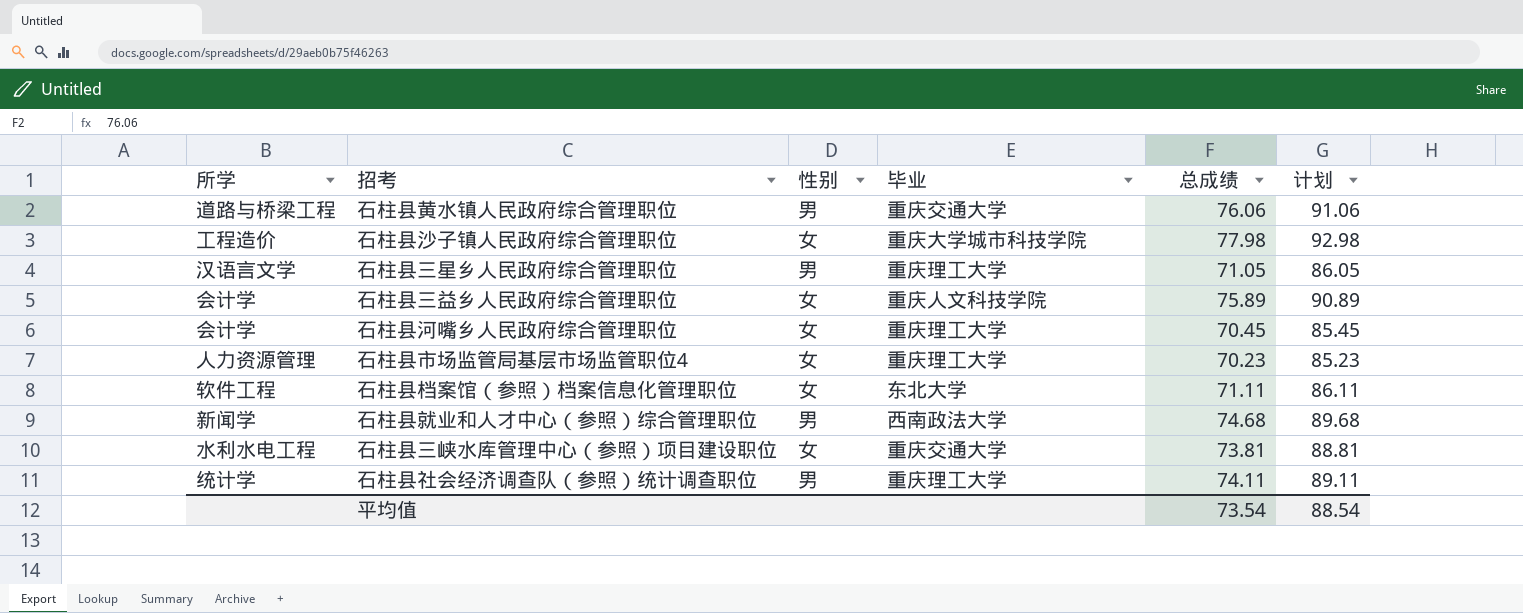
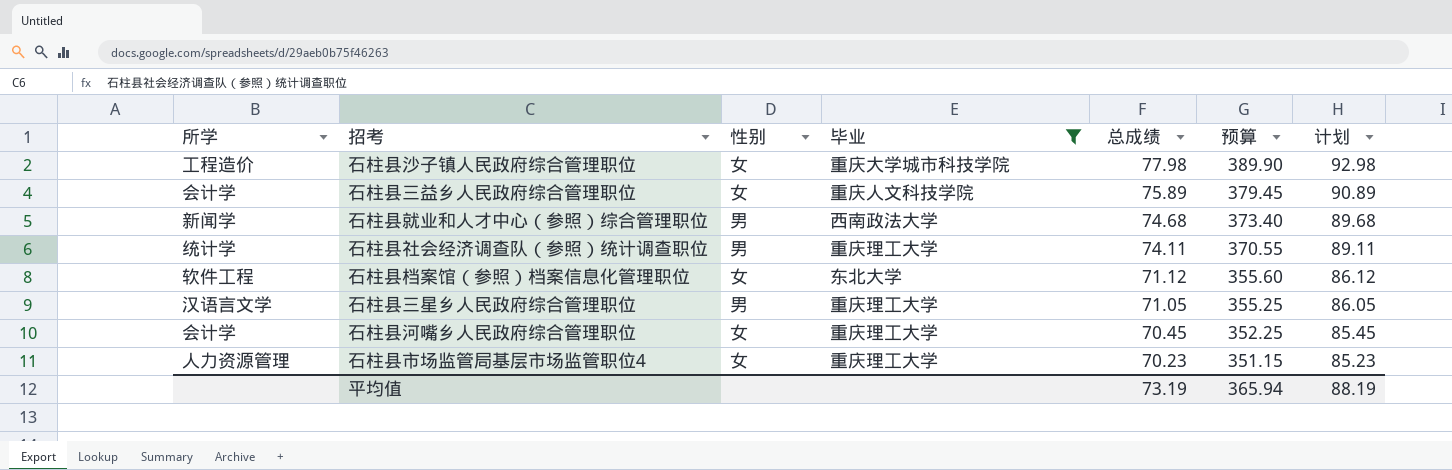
filter: none -> 毕业 != 重庆交通大学
row order: none -> 总成绩 descending
column 预算 | formula: none -> [总成绩] * 5
石柱县档案馆（参照）档案信息化管理职位 | 总成绩: 71.11 -> 71.12
石柱县档案馆（参照）档案信息化管理职位 | 计划: 86.11 -> 86.12
平均值 | 总成绩: 73.54 -> 73.19
平均值 | 计划: 88.54 -> 88.19

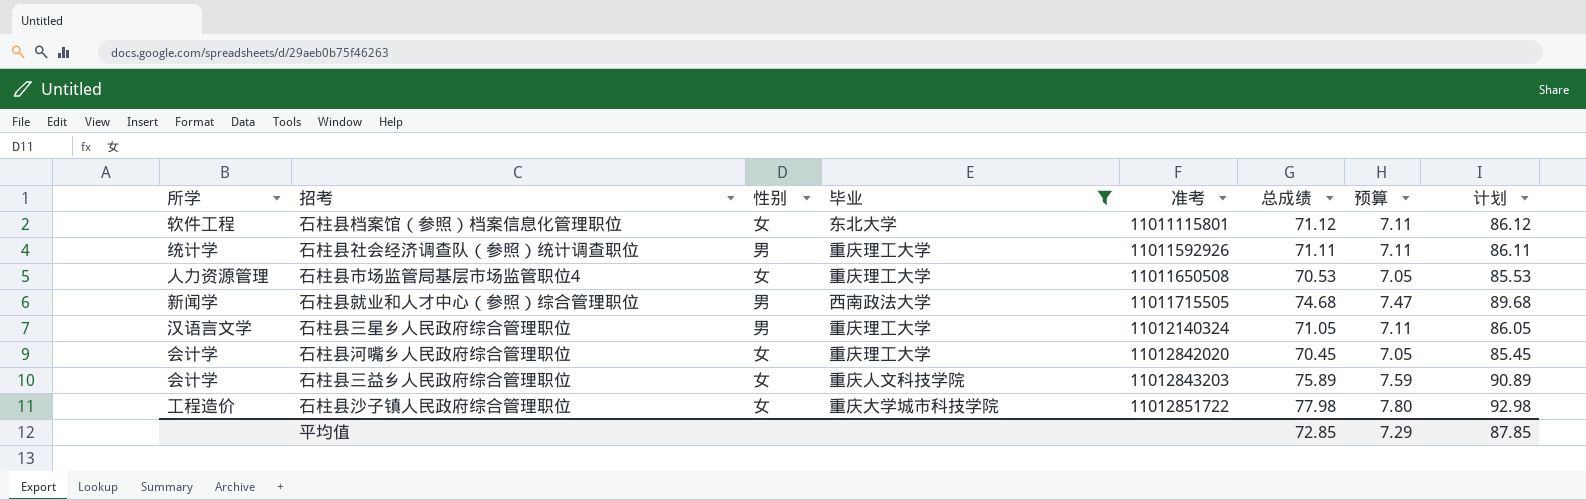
row order: 总成绩 descending -> 准考 ascending
column 准考 | position: none -> 5
column 预算 | formula: [总成绩] * 5 -> [总成绩] * 0.1
石柱县社会经济调查队（参照）统计调查职位 | 总成绩: 74.11 -> 71.11
石柱县社会经济调查队（参照）统计调查职位 | 计划: 89.11 -> 86.11
石柱县市场监管局基层市场监管职位4 | 总成绩: 70.23 -> 70.53
石柱县市场监管局基层市场监管职位4 | 计划: 85.23 -> 85.53
平均值 | 总成绩: 73.19 -> 72.85
平均值 | 预算: 365.94 -> 7.29
平均值 | 计划: 88.19 -> 87.85

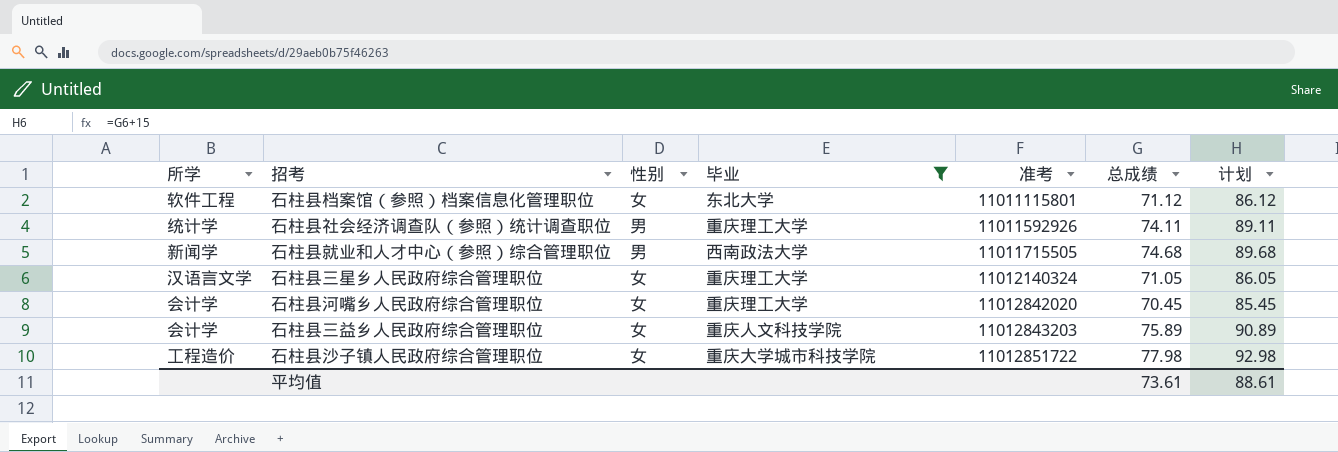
column 预算 | formula: [总成绩] * 0.1 -> none
row 石柱县市场监管局基层市场监管职位4: 人力资源管理 | 女 | 重庆理工大学 | 11011650508 | 70.53 | 7.05 | 85.53 -> none
石柱县社会经济调查队（参照）统计调查职位 | 总成绩: 71.11 -> 74.11
石柱县社会经济调查队（参照）统计调查职位 | 计划: 86.11 -> 89.11
石柱县三星乡人民政府综合管理职位 | 性别: 男 -> 女
平均值 | 总成绩: 72.85 -> 73.61
平均值 | 计划: 87.85 -> 88.61

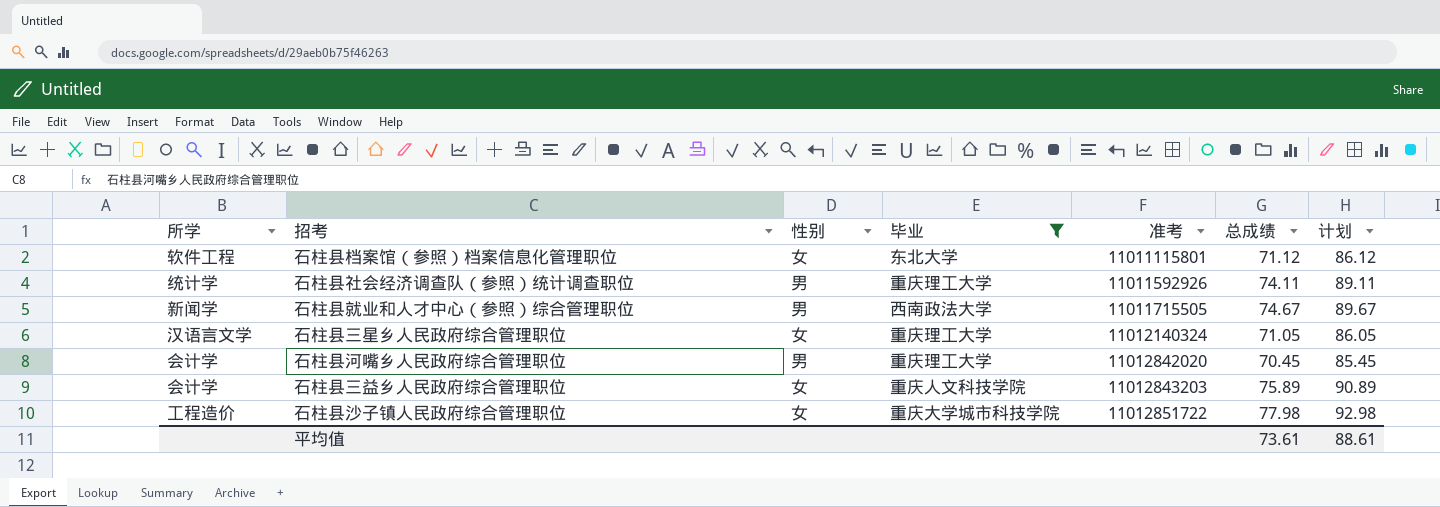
石柱县就业和人才中心（参照）综合管理职位 | 总成绩: 74.68 -> 74.67
石柱县就业和人才中心（参照）综合管理职位 | 计划: 89.68 -> 89.67
石柱县河嘴乡人民政府综合管理职位 | 性别: 女 -> 男

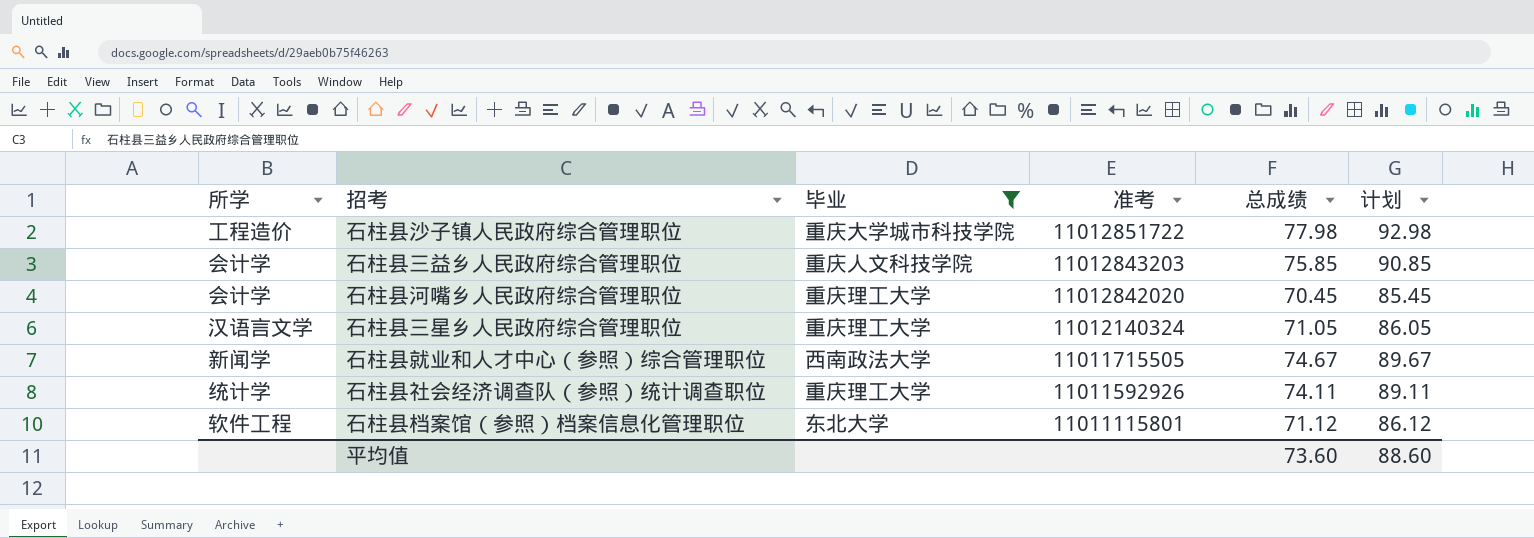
row order: 准考 ascending -> 准考 descending
column 性别 | position: 3 -> none
石柱县三益乡人民政府综合管理职位 | 总成绩: 75.89 -> 75.85
石柱县三益乡人民政府综合管理职位 | 计划: 90.89 -> 90.85
平均值 | 总成绩: 73.61 -> 73.60
平均值 | 计划: 88.61 -> 88.60

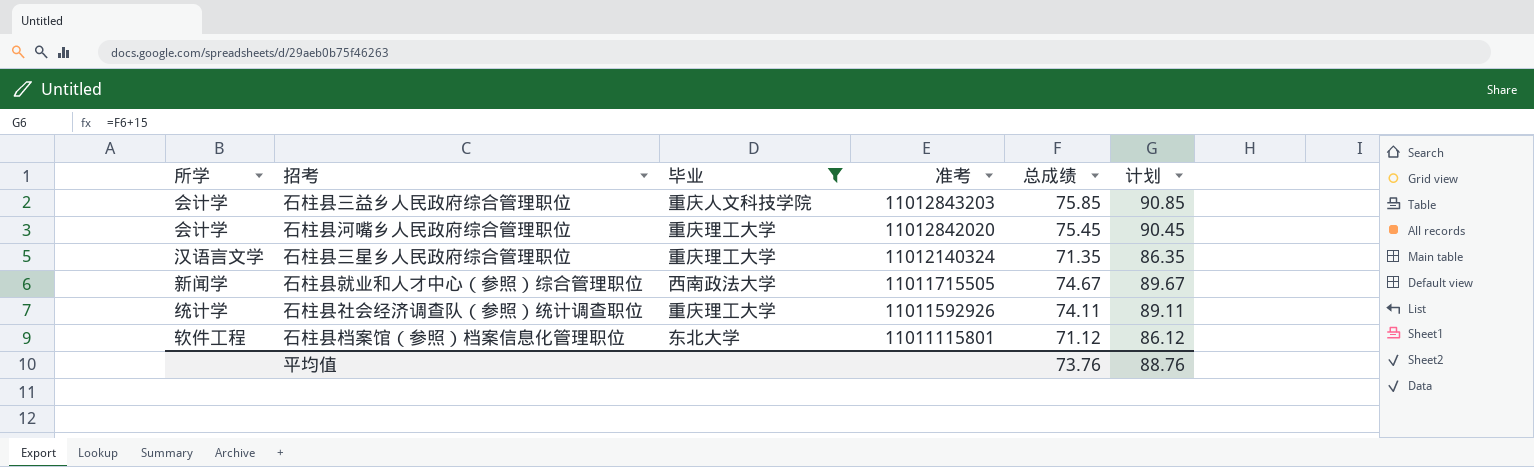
row 石柱县沙子镇人民政府综合管理职位: 工程造价 | 重庆大学城市科技学院 | 11012851722 | 77.98 | 92.98 -> none
石柱县河嘴乡人民政府综合管理职位 | 总成绩: 70.45 -> 75.45
石柱县河嘴乡人民政府综合管理职位 | 计划: 85.45 -> 90.45
石柱县三星乡人民政府综合管理职位 | 总成绩: 71.05 -> 71.35
石柱县三星乡人民政府综合管理职位 | 计划: 86.05 -> 86.35
平均值 | 总成绩: 73.60 -> 73.76
平均值 | 计划: 88.60 -> 88.76

